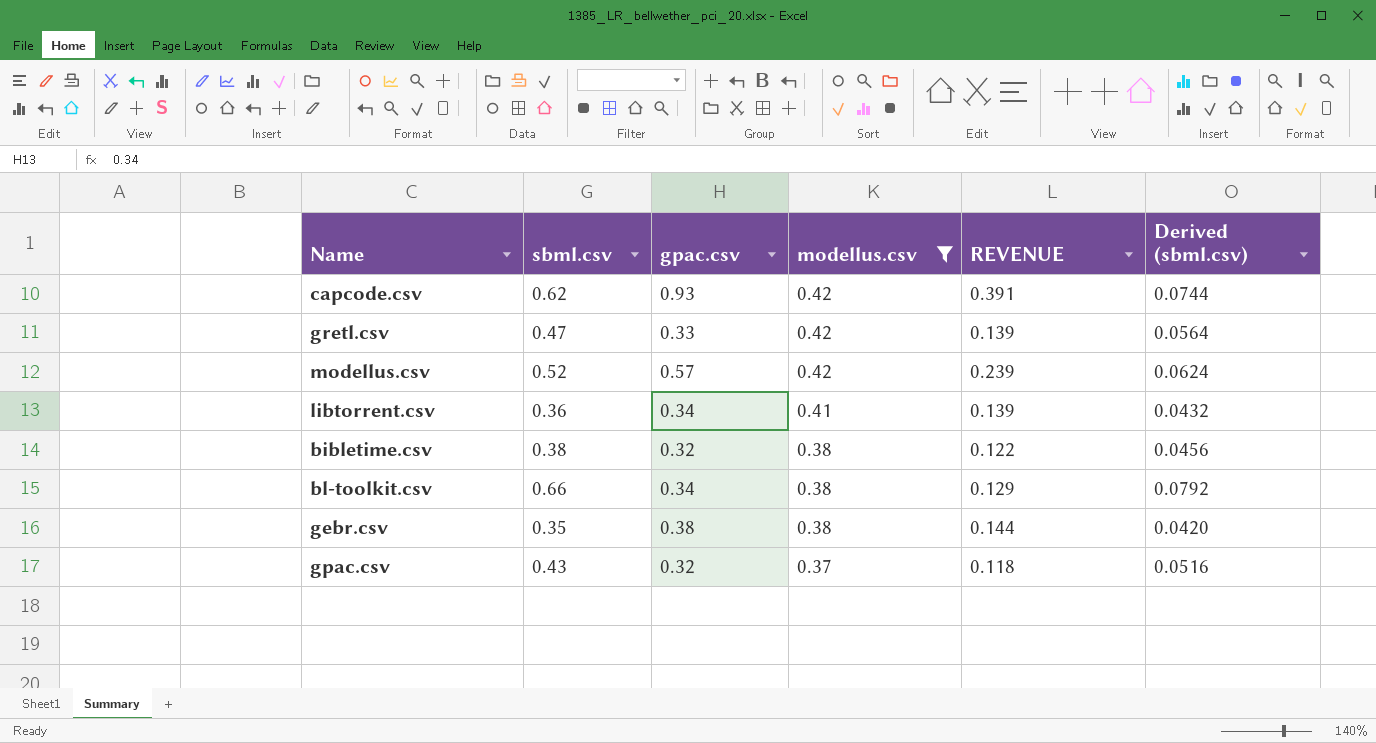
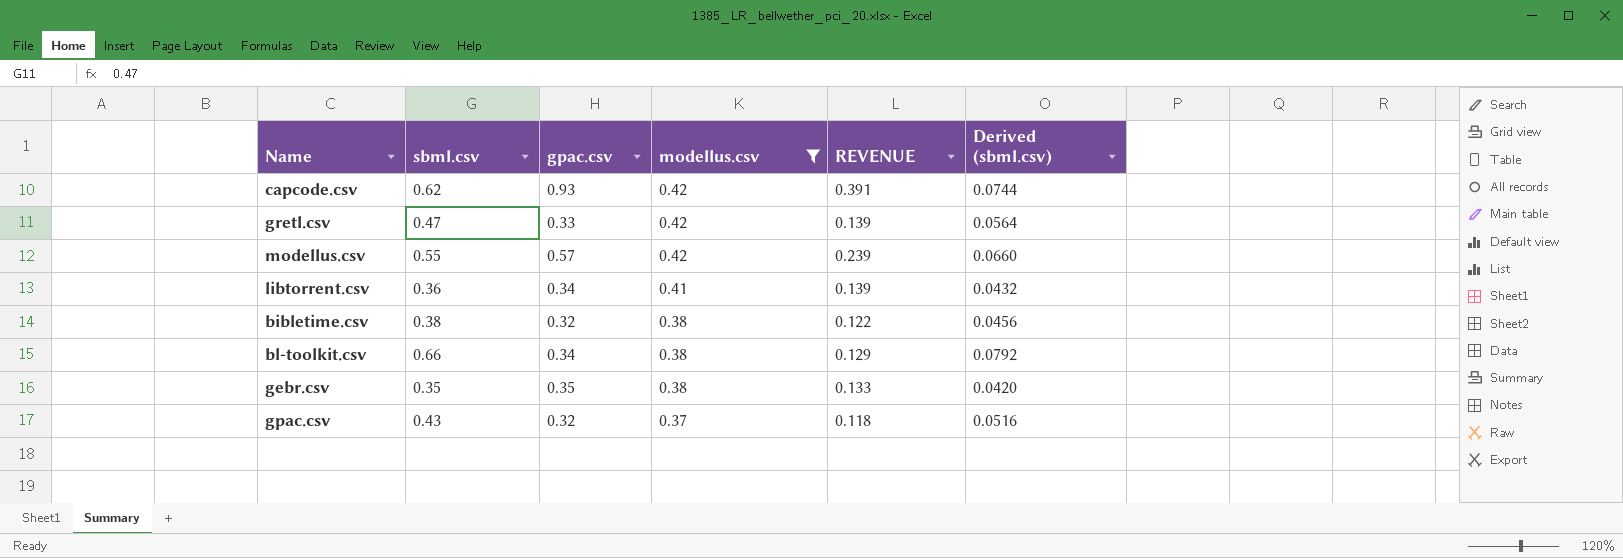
modellus.csv | sbml.csv: 0.52 -> 0.55
modellus.csv | Derived (sbml.csv): 0.0624 -> 0.0660
gebr.csv | gpac.csv: 0.38 -> 0.35
gebr.csv | REVENUE: 0.144 -> 0.133

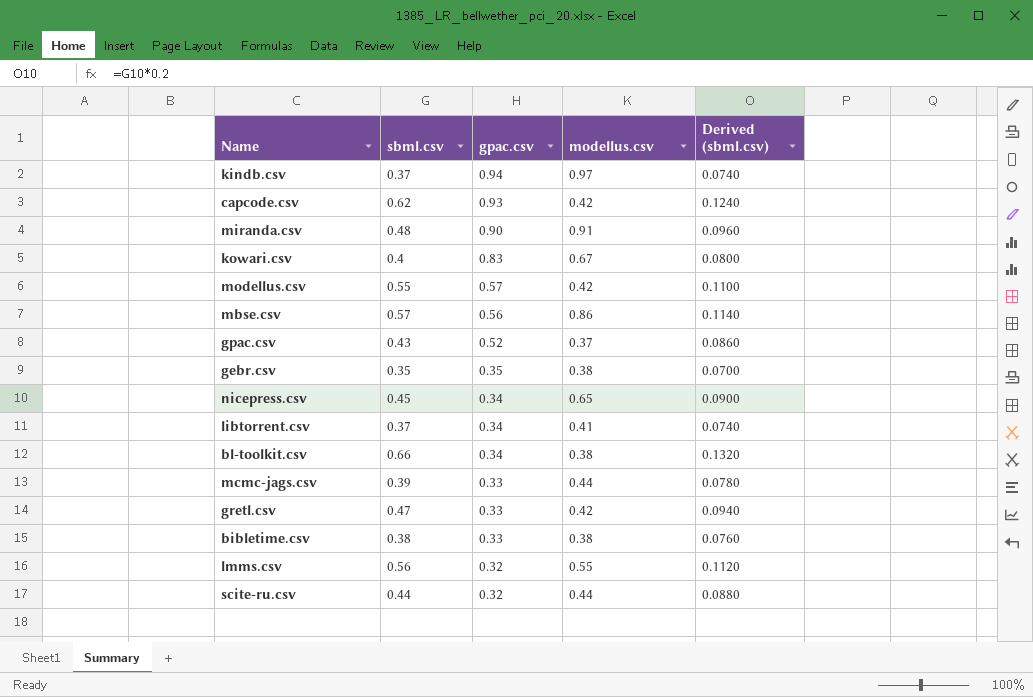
filter: modellus.csv <= 0.42 -> none
row order: modellus.csv descending -> gpac.csv descending
column REVENUE | formula: [gpac.csv] * [modellus.csv] -> none
column Derived (sbml.csv) | formula: [sbml.csv] * 0.12 -> [sbml.csv] * 0.2
gpac.csv | gpac.csv: 0.32 -> 0.52
libtorrent.csv | sbml.csv: 0.36 -> 0.37
bibletime.csv | gpac.csv: 0.32 -> 0.33

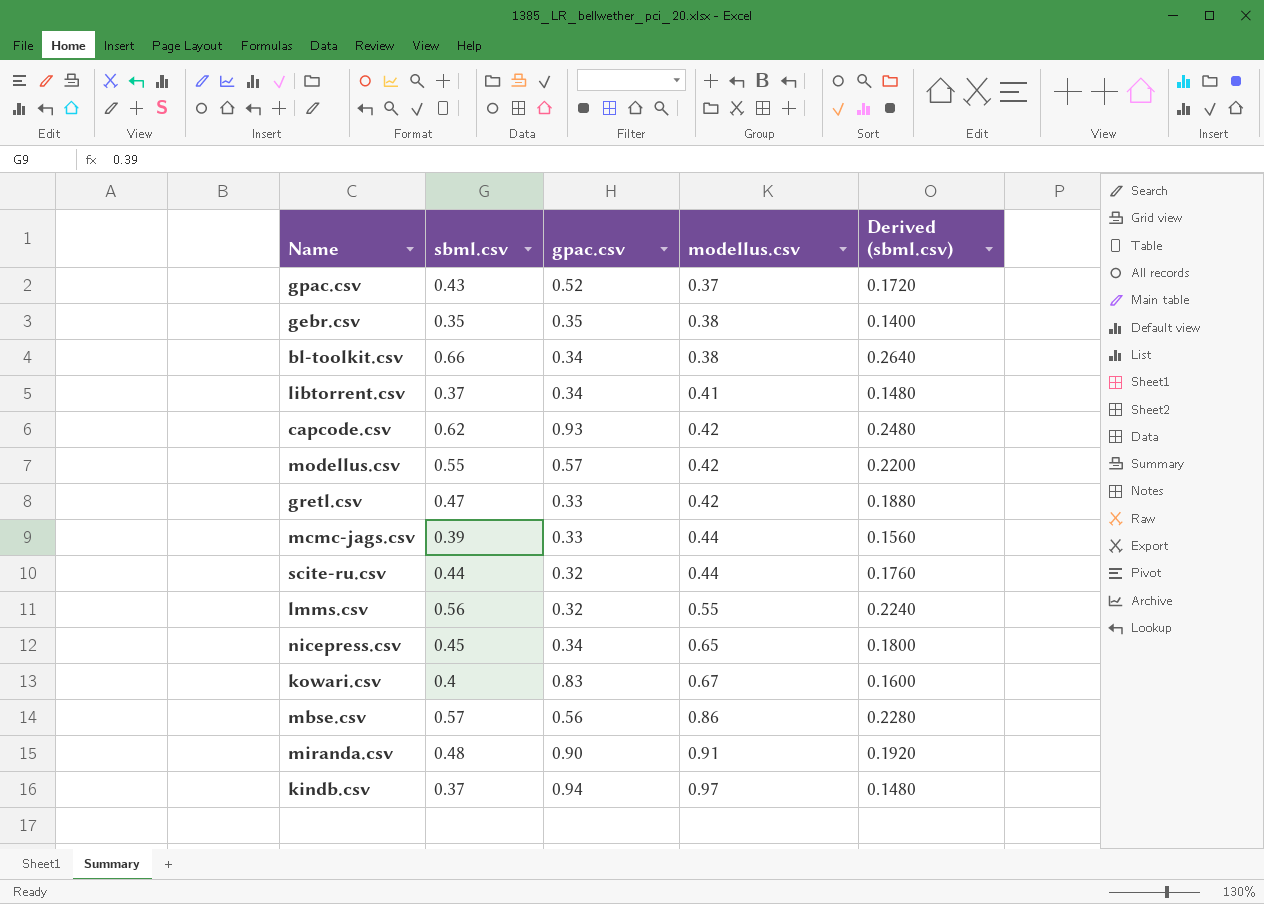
row order: gpac.csv descending -> modellus.csv ascending
column Derived (sbml.csv) | formula: [sbml.csv] * 0.2 -> [sbml.csv] * 0.4
row bibletime.csv: 0.38 | 0.33 | 0.38 | 0.0760 -> none

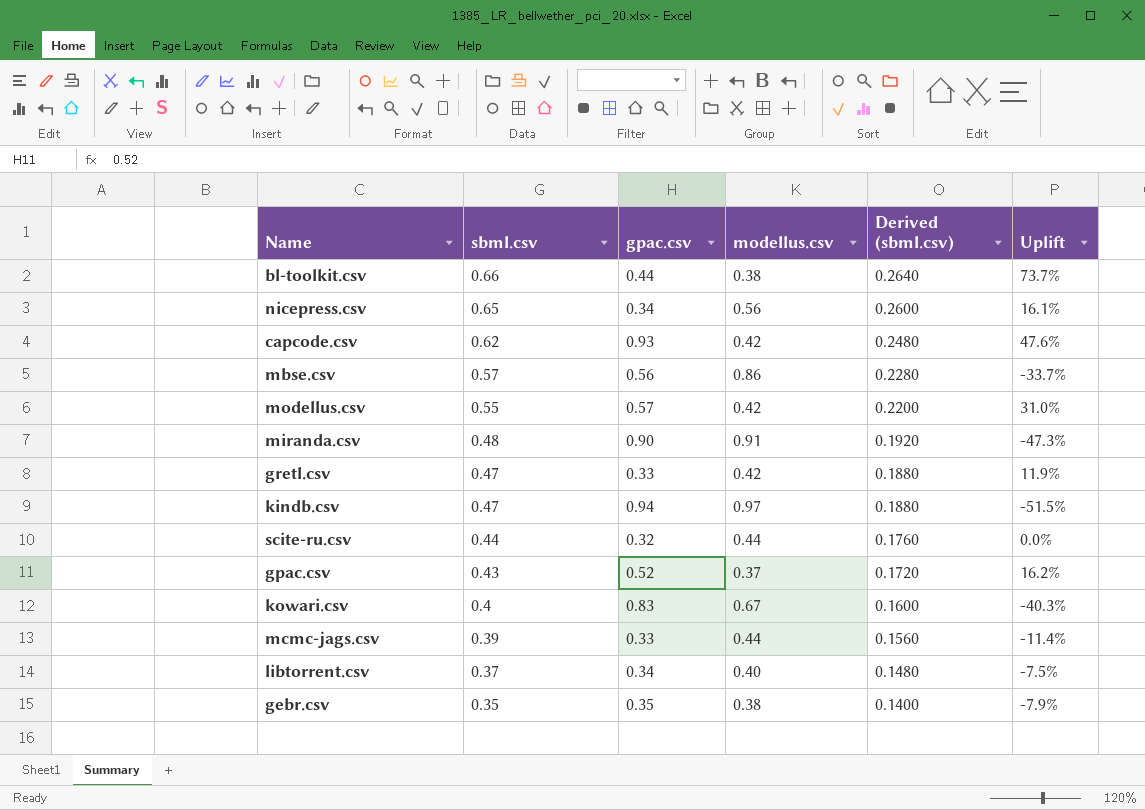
row order: modellus.csv ascending -> sbml.csv descending
column Uplift | formula: none -> ([sbml.csv] - [modellus.csv]) / [modellus.csv]
row lmms.csv: 0.56 | 0.32 | 0.55 | 0.2240 -> none
bl-toolkit.csv | gpac.csv: 0.34 -> 0.44
nicepress.csv | sbml.csv: 0.45 -> 0.65
nicepress.csv | modellus.csv: 0.65 -> 0.56
nicepress.csv | Derived (sbml.csv): 0.1800 -> 0.2600
kindb.csv | sbml.csv: 0.37 -> 0.47
kindb.csv | Derived (sbml.csv): 0.1480 -> 0.1880
libtorrent.csv | modellus.csv: 0.41 -> 0.40

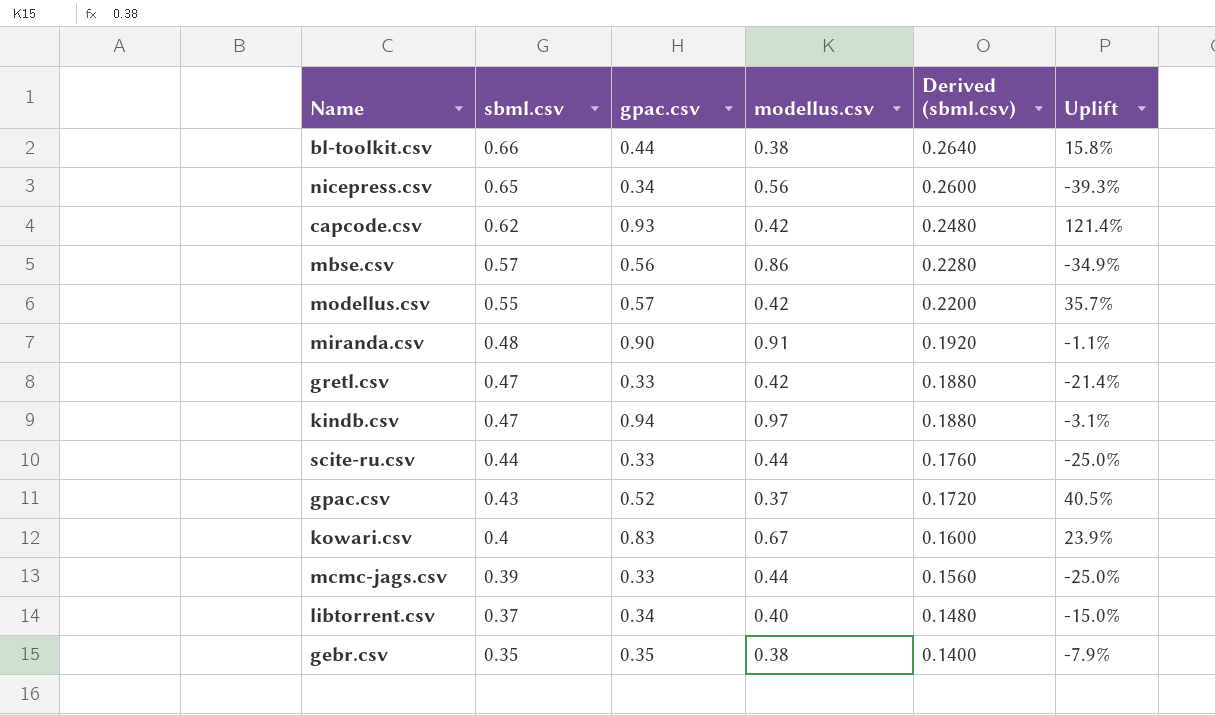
column Uplift | formula: ([sbml.csv] - [modellus.csv]) / [modellus.csv] -> ([gpac.csv] - [modellus.csv]) / [modellus.csv]
scite-ru.csv | gpac.csv: 0.32 -> 0.33

